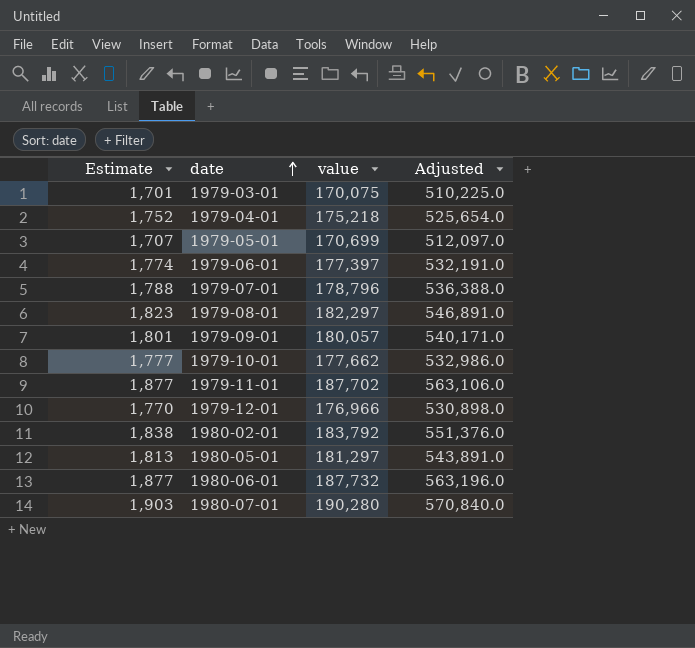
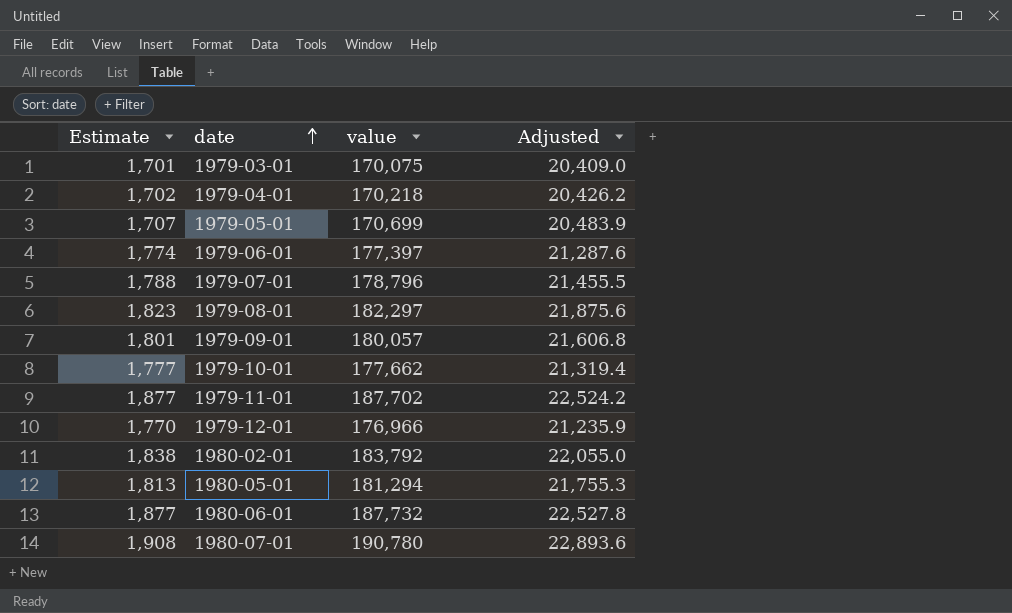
column Adjusted | formula: [value] * 3 -> [value] * 0.12
1979-04-01 | Estimate: 1,752 -> 1,702
1979-04-01 | value: 175,218 -> 170,218
1980-05-01 | value: 181,297 -> 181,294
1980-07-01 | Estimate: 1,903 -> 1,908
1980-07-01 | value: 190,280 -> 190,780

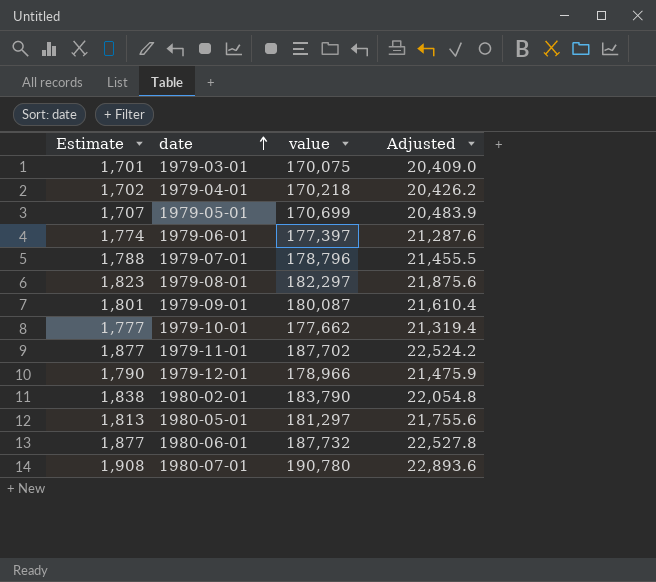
1979-09-01 | value: 180,057 -> 180,087
1979-09-01 | Adjusted: 21,606.8 -> 21,610.4
1979-12-01 | Estimate: 1,770 -> 1,790
1979-12-01 | value: 176,966 -> 178,966
1979-12-01 | Adjusted: 21,235.9 -> 21,475.9
1980-02-01 | value: 183,792 -> 183,790
1980-02-01 | Adjusted: 22,055.0 -> 22,054.8
1980-05-01 | value: 181,294 -> 181,297
1980-05-01 | Adjusted: 21,755.3 -> 21,755.6

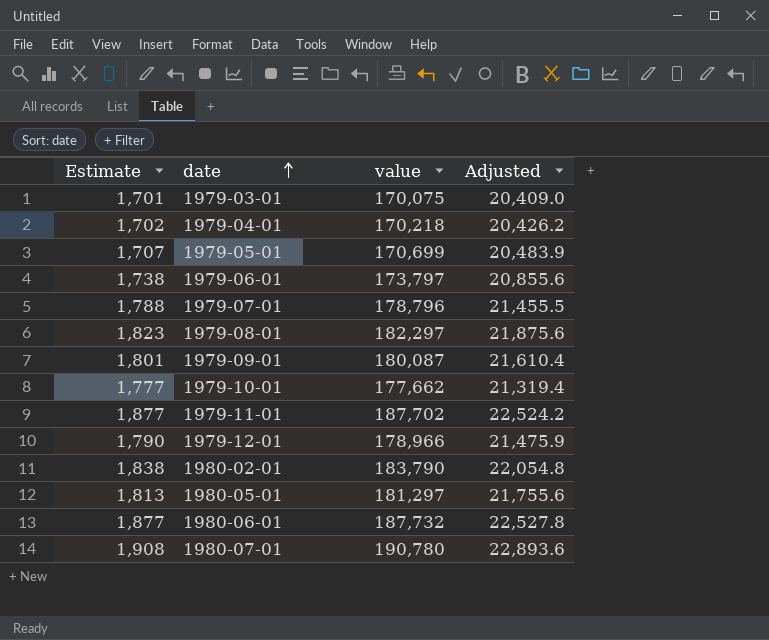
1979-06-01 | Estimate: 1,774 -> 1,738
1979-06-01 | value: 177,397 -> 173,797
1979-06-01 | Adjusted: 21,287.6 -> 20,855.6

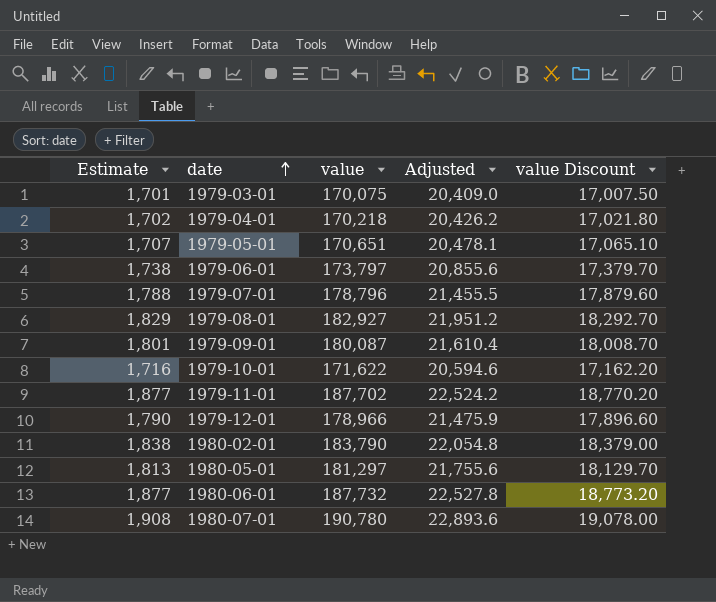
column value Discount | formula: none -> [value] * 0.1
1979-05-01 | value: 170,699 -> 170,651
1979-05-01 | Adjusted: 20,483.9 -> 20,478.1
1979-08-01 | Estimate: 1,823 -> 1,829
1979-08-01 | value: 182,297 -> 182,927
1979-08-01 | Adjusted: 21,875.6 -> 21,951.2
1979-10-01 | Estimate: 1,777 -> 1,716
1979-10-01 | value: 177,662 -> 171,622
1979-10-01 | Adjusted: 21,319.4 -> 20,594.6

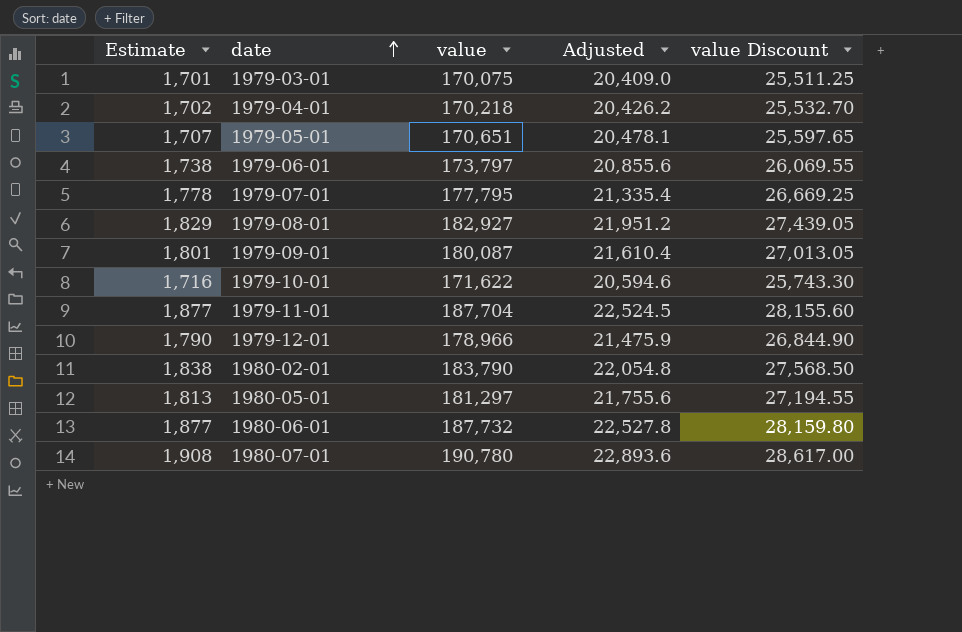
column value Discount | formula: [value] * 0.1 -> [value] * 0.15
1979-07-01 | Estimate: 1,788 -> 1,778
1979-07-01 | value: 178,796 -> 177,795
1979-07-01 | Adjusted: 21,455.5 -> 21,335.4
1979-11-01 | value: 187,702 -> 187,704
1979-11-01 | Adjusted: 22,524.2 -> 22,524.5

